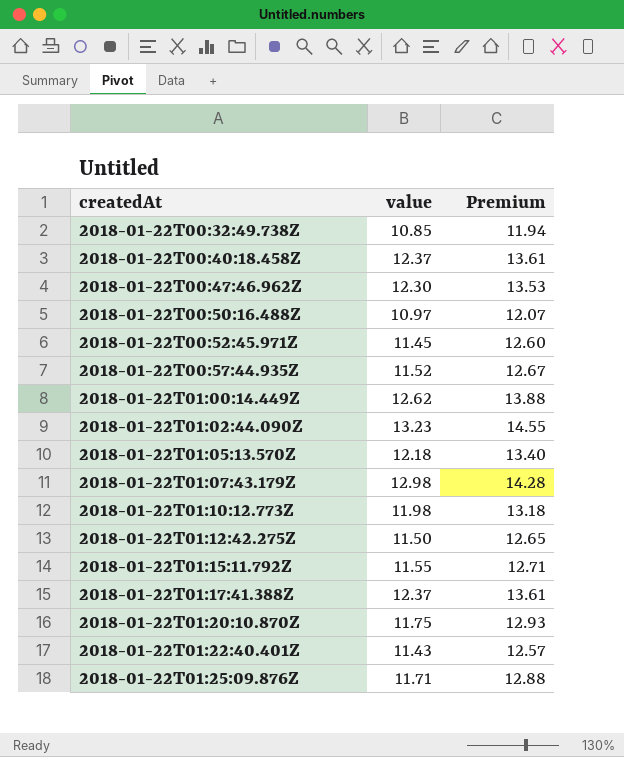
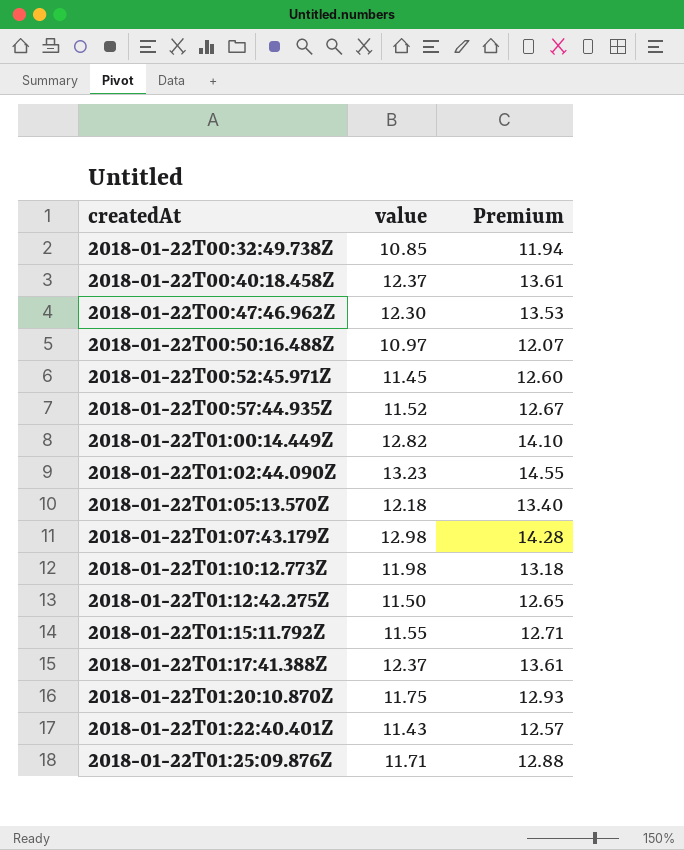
2018-01-22T01:00:14.449Z | value: 12.62 -> 12.82
2018-01-22T01:00:14.449Z | Premium: 13.88 -> 14.10

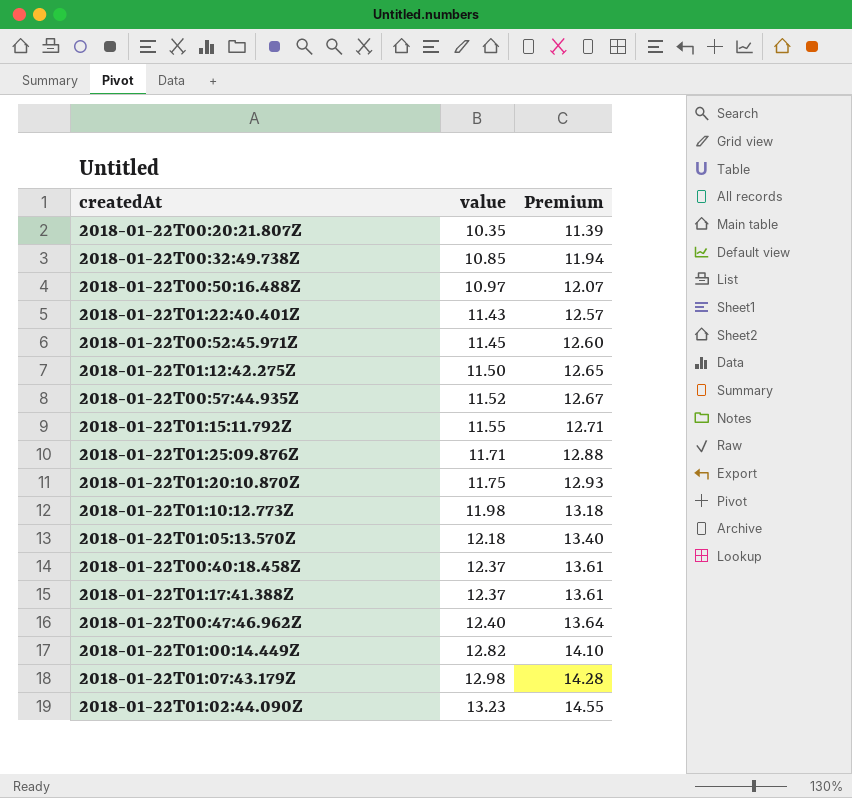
row order: createdAt ascending -> value ascending
row 2018-01-22T00:20:21.807Z: none -> 10.35 | 11.39
2018-01-22T00:47:46.962Z | value: 12.30 -> 12.40
2018-01-22T00:47:46.962Z | Premium: 13.53 -> 13.64

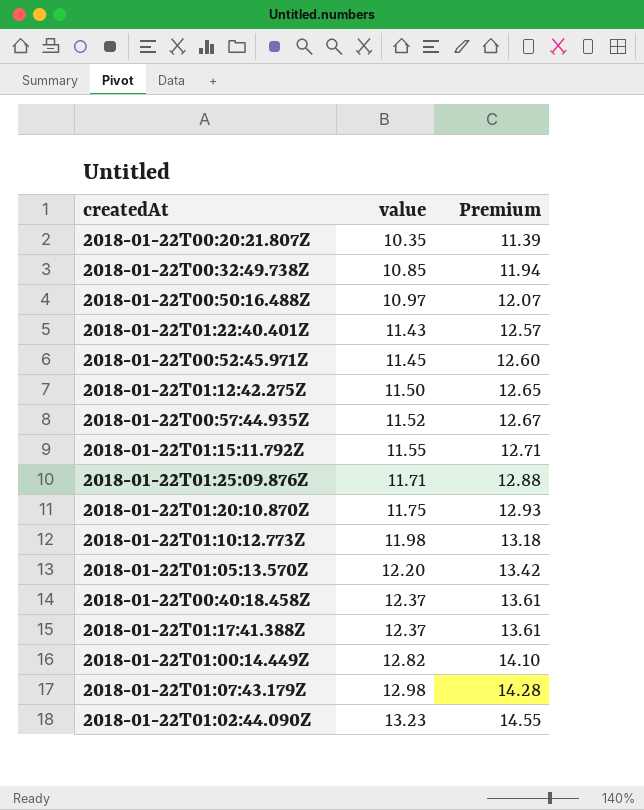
row 2018-01-22T00:47:46.962Z: 12.40 | 13.64 -> none
2018-01-22T01:05:13.570Z | value: 12.18 -> 12.20
2018-01-22T01:05:13.570Z | Premium: 13.40 -> 13.42

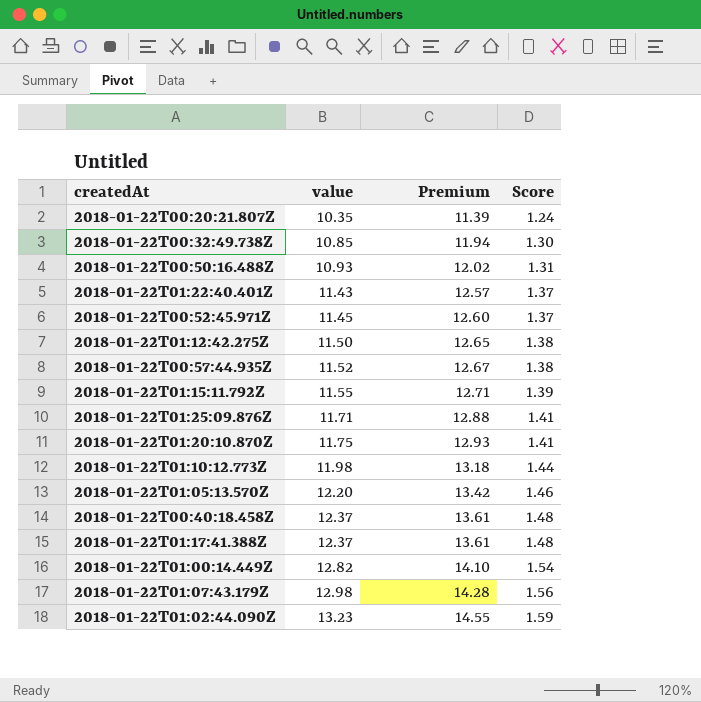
column Score | formula: none -> [value] * 0.12
2018-01-22T00:50:16.488Z | value: 10.97 -> 10.93
2018-01-22T00:50:16.488Z | Premium: 12.07 -> 12.02

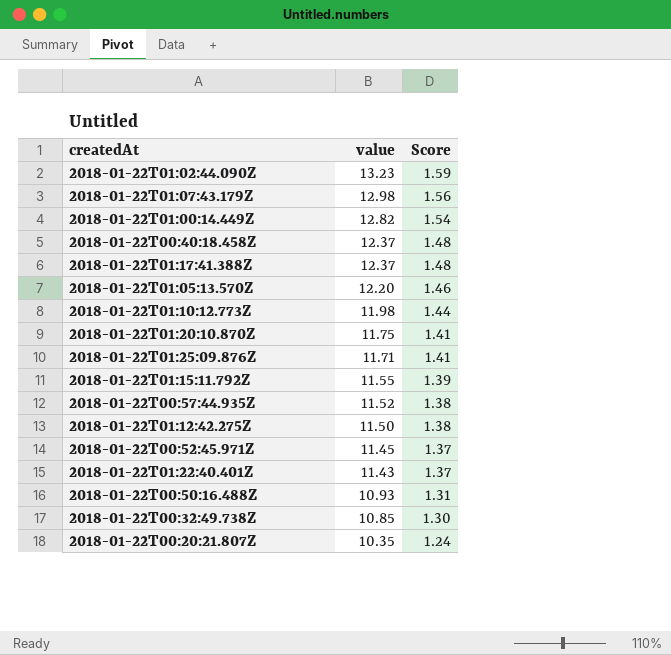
row order: value ascending -> value descending
column Premium | formula: [value] * 1.1 -> none

